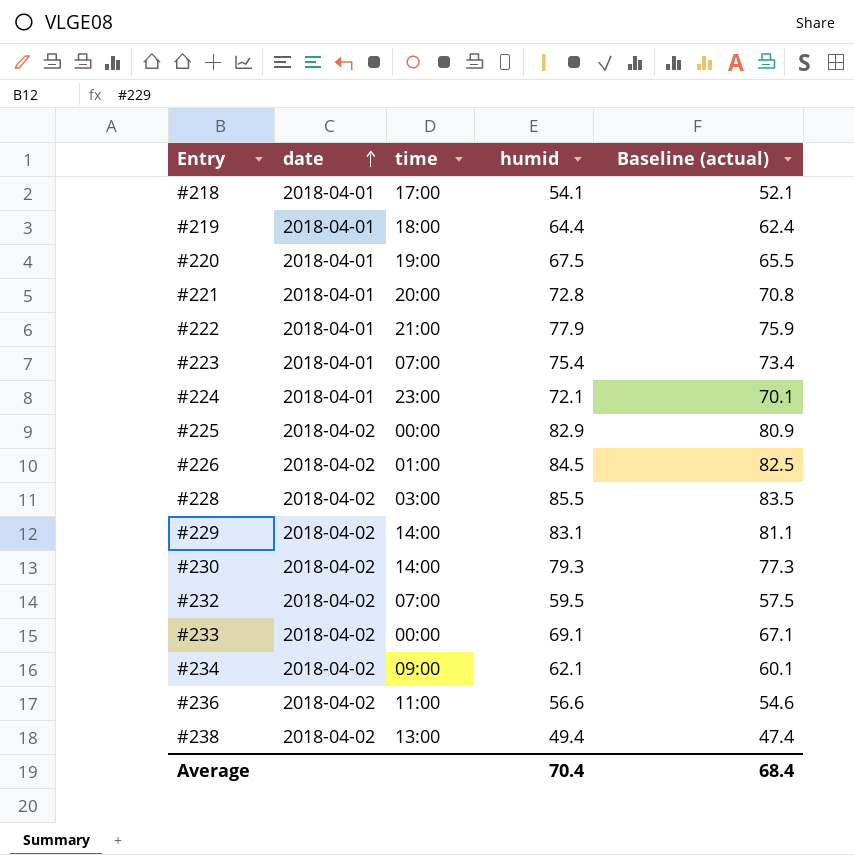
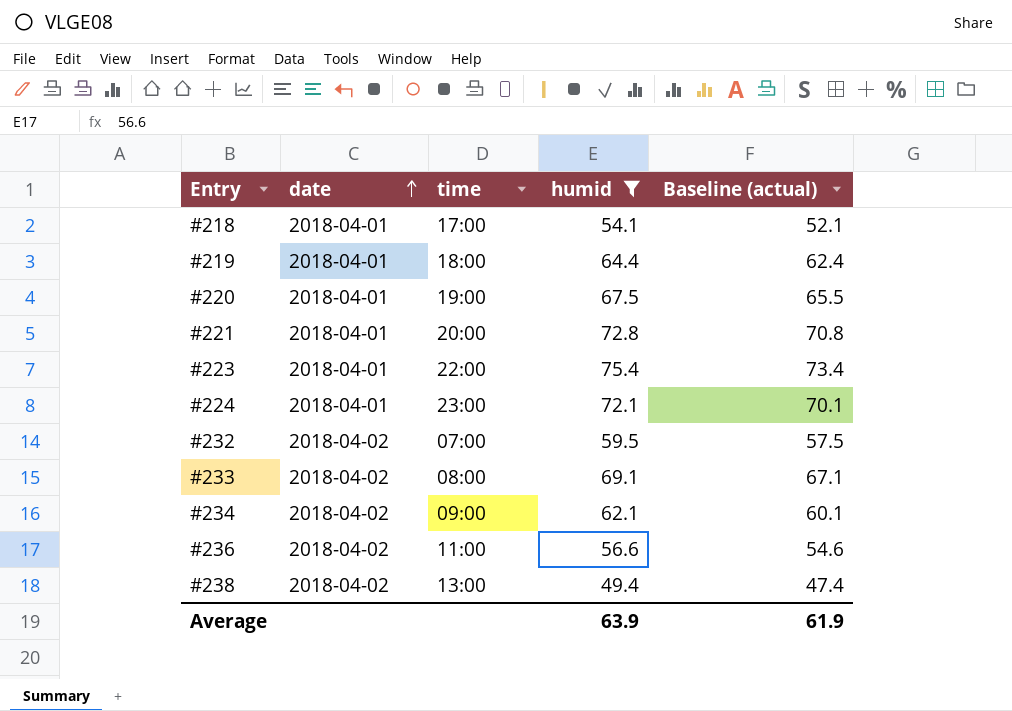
filter: none -> humid <= 75.4
#223 | time: 07:00 -> 22:00
#233 | time: 00:00 -> 08:00
Average | humid: 70.4 -> 63.9
Average | Baseline (actual): 68.4 -> 61.9

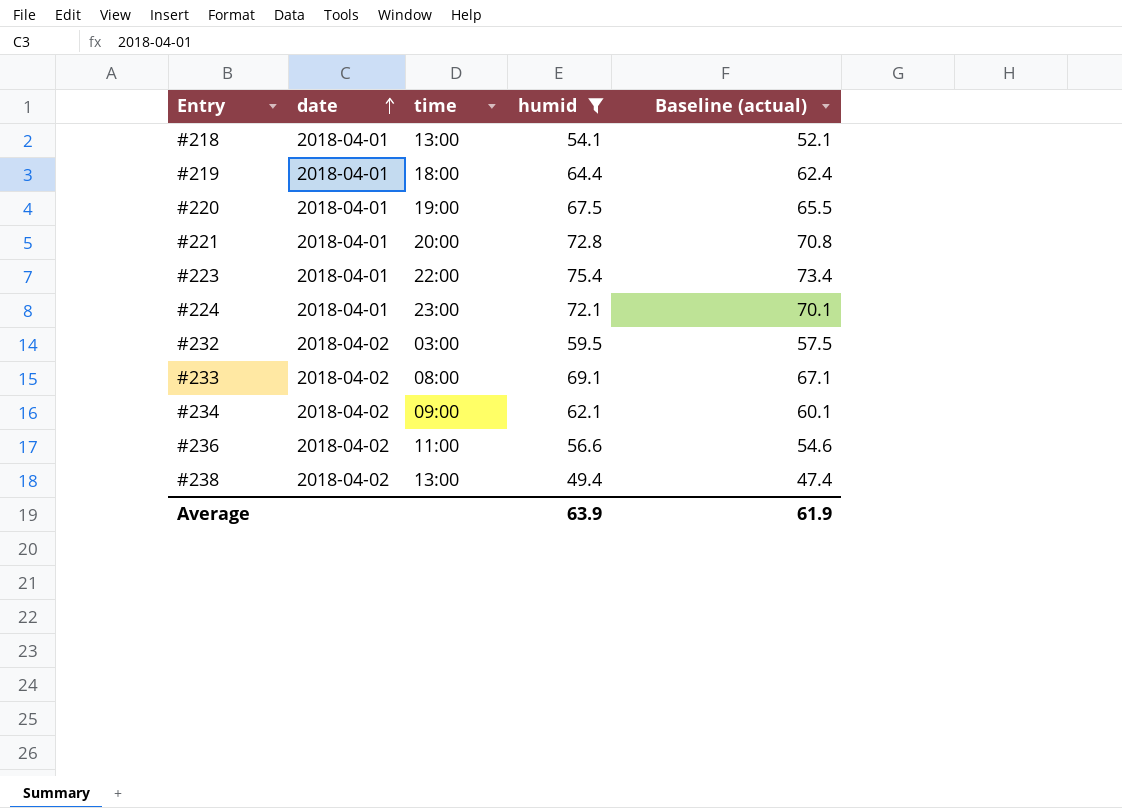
#218 | time: 17:00 -> 13:00
#232 | time: 07:00 -> 03:00

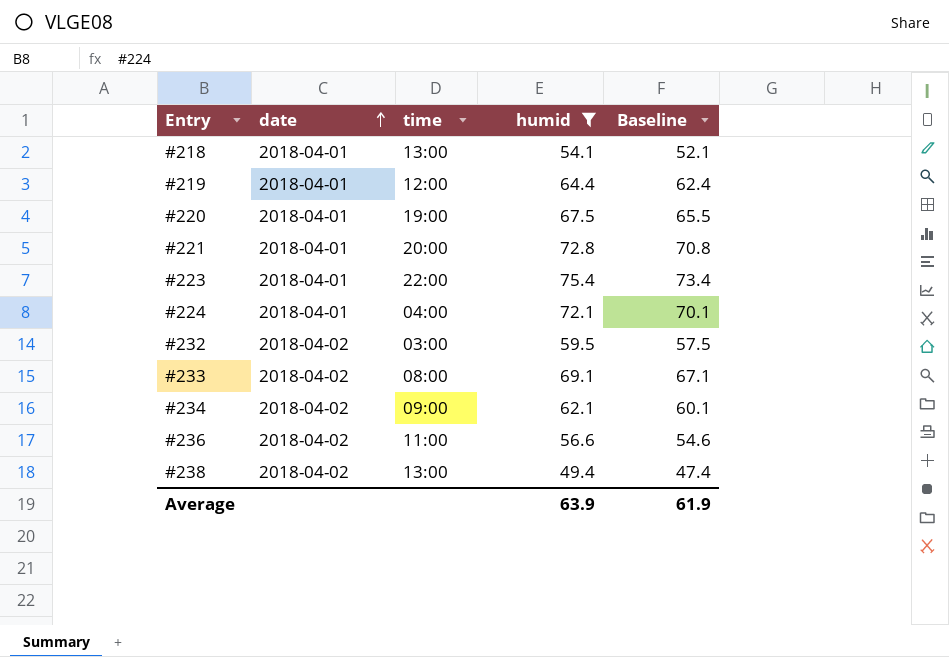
column name: Baseline (actual) -> Baseline
#219 | time: 18:00 -> 12:00
#224 | time: 23:00 -> 04:00

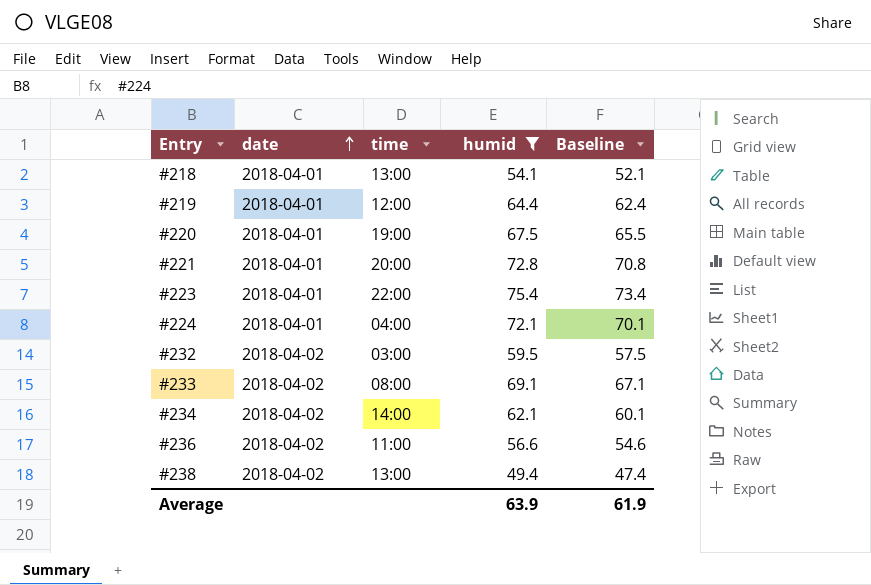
#234 | time: 09:00 -> 14:00

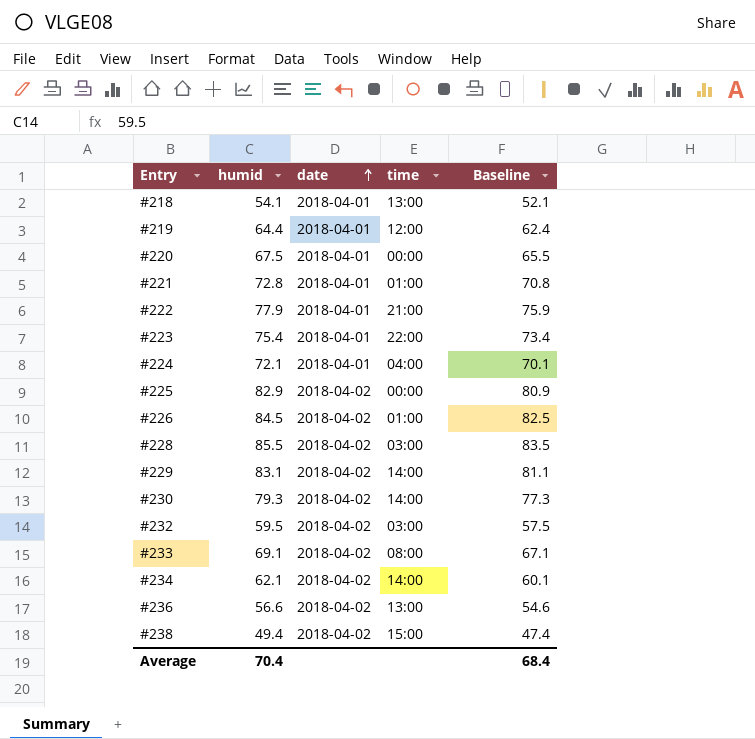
filter: humid <= 75.4 -> none
column humid | position: 4 -> 2
#220 | time: 19:00 -> 00:00
#221 | time: 20:00 -> 01:00
#236 | time: 11:00 -> 13:00
#238 | time: 13:00 -> 15:00
Average | humid: 63.9 -> 70.4
Average | Baseline: 61.9 -> 68.4

